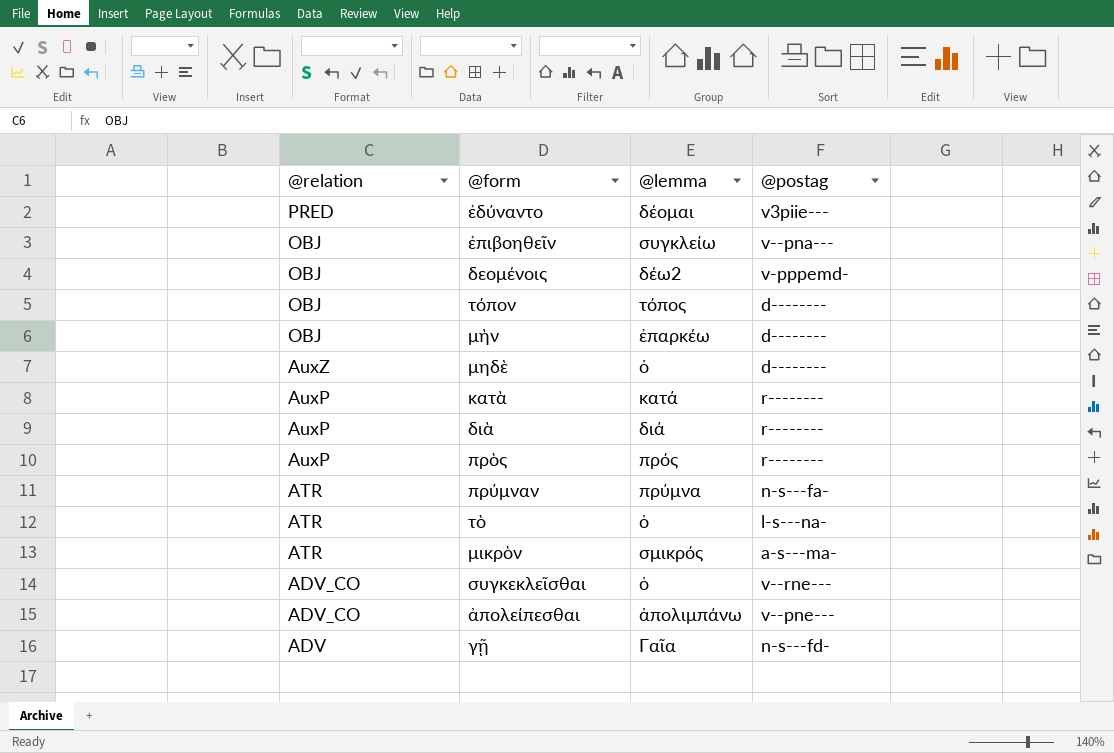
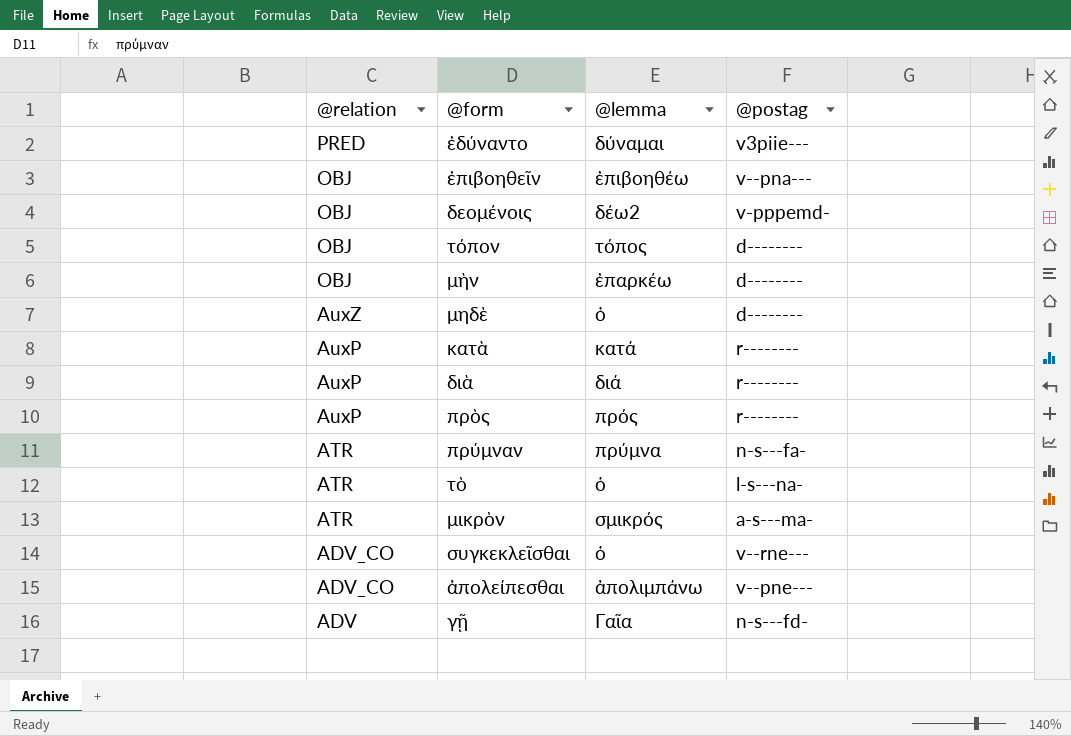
ἐδύναντο | @lemma: δέομαι -> δύναμαι
ἐπιβοηθεῖν | @lemma: συγκλείω -> ἐπιβοηθέω

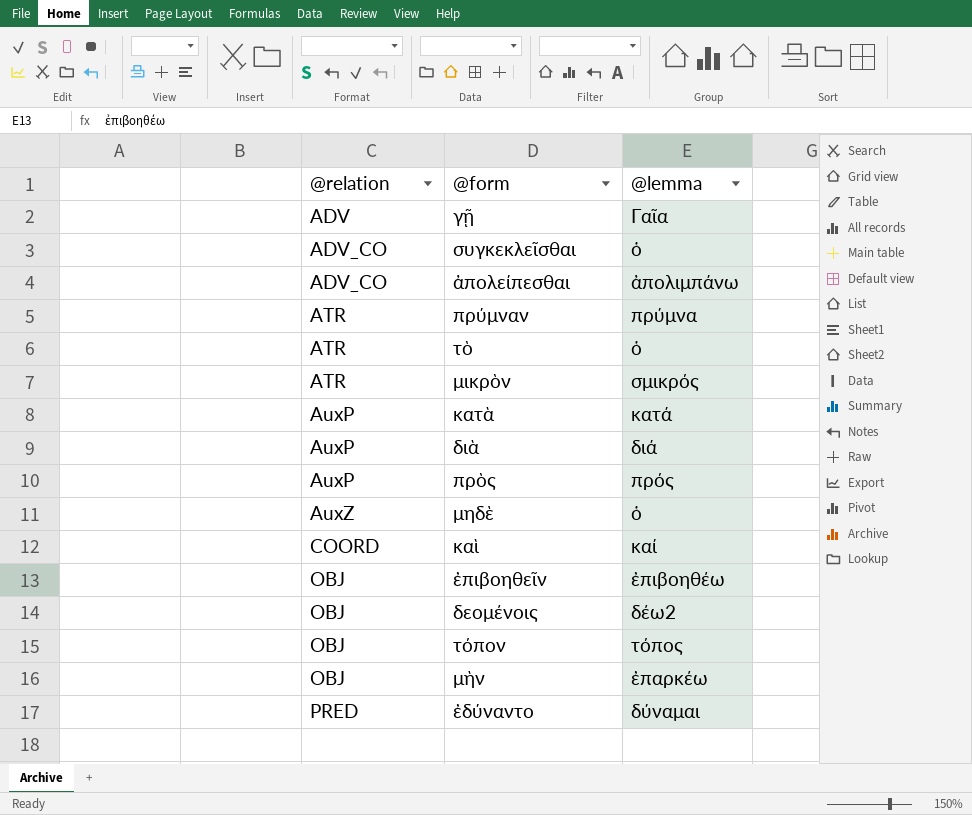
row order: @relation descending -> @relation ascending
column @postag | position: 4 -> none
row καὶ: none -> COORD | καί

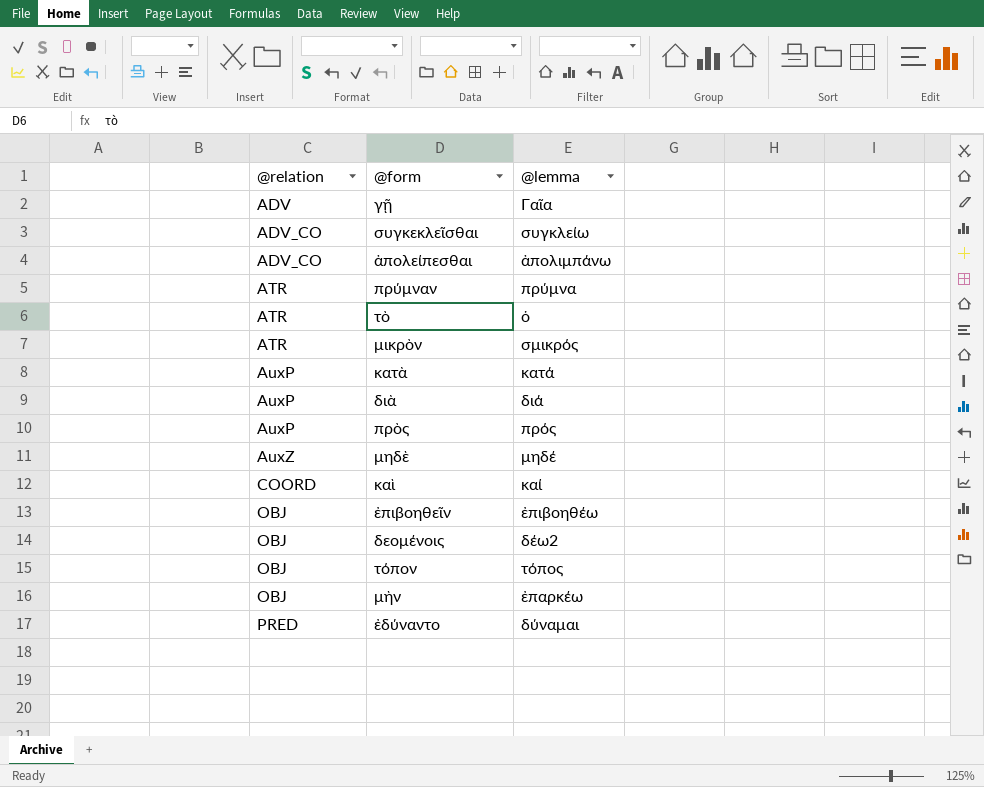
συγκεκλεῖσθαι | @lemma: ὁ -> συγκλείω
μηδὲ | @lemma: ὁ -> μηδέ

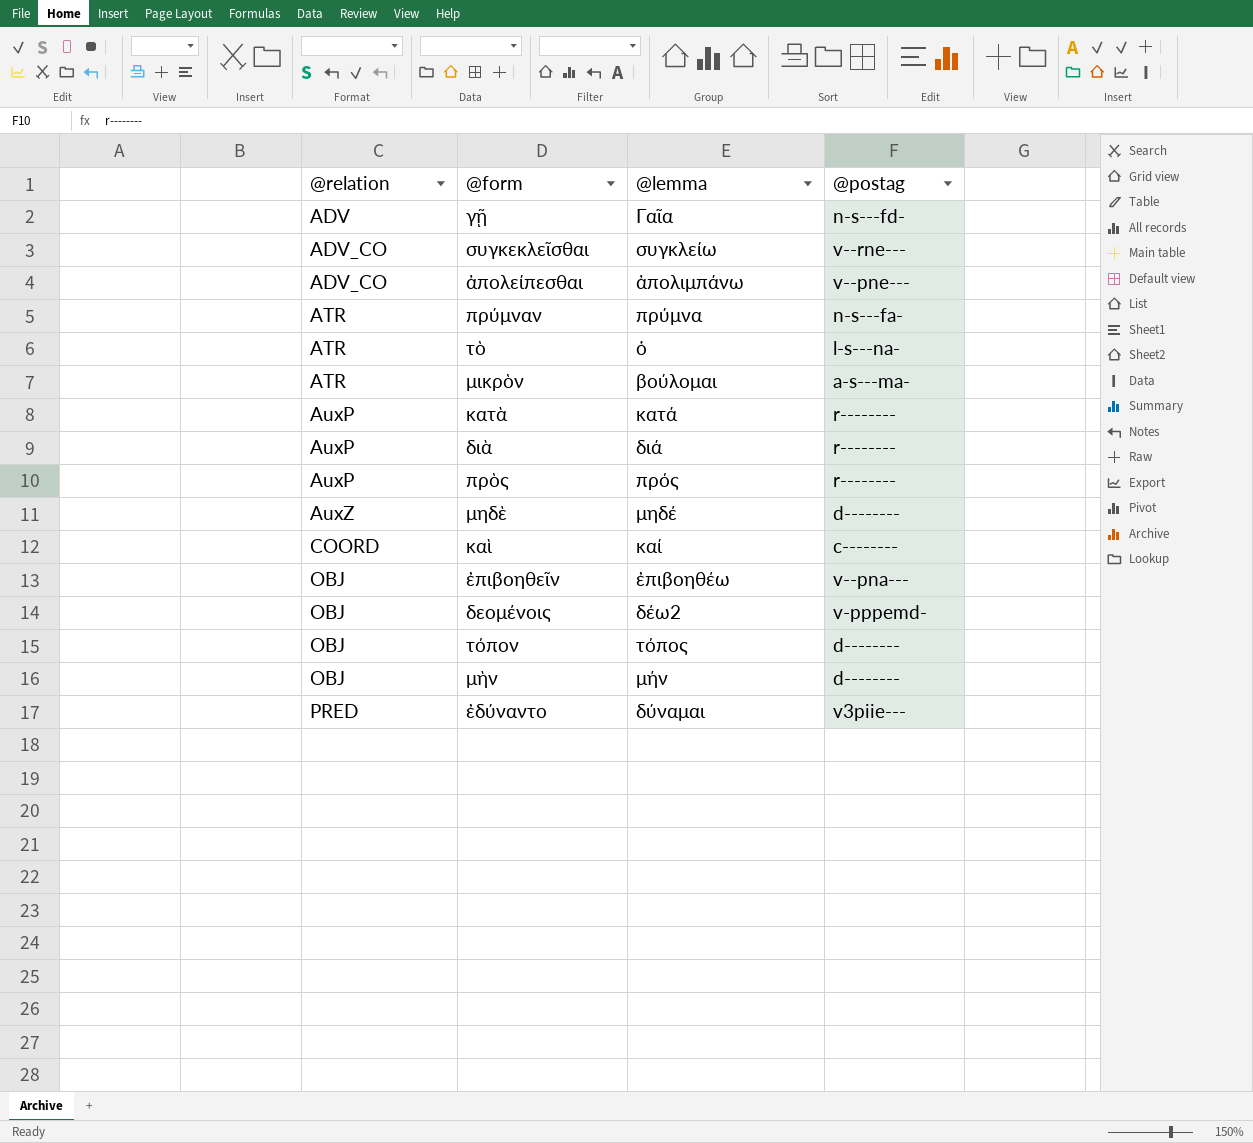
column @postag | position: none -> 4
μικρὸν | @lemma: σμικρός -> βούλομαι
μὴν | @lemma: ἐπαρκέω -> μήν

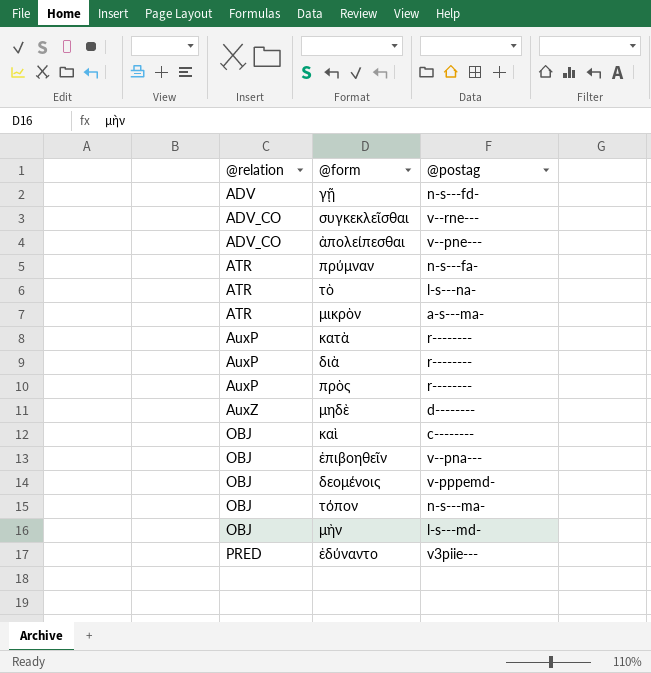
column @lemma | position: 3 -> none
καὶ | @relation: COORD -> OBJ
τόπον | @postag: d-------- -> n-s---ma-
μὴν | @postag: d-------- -> l-s---md-

